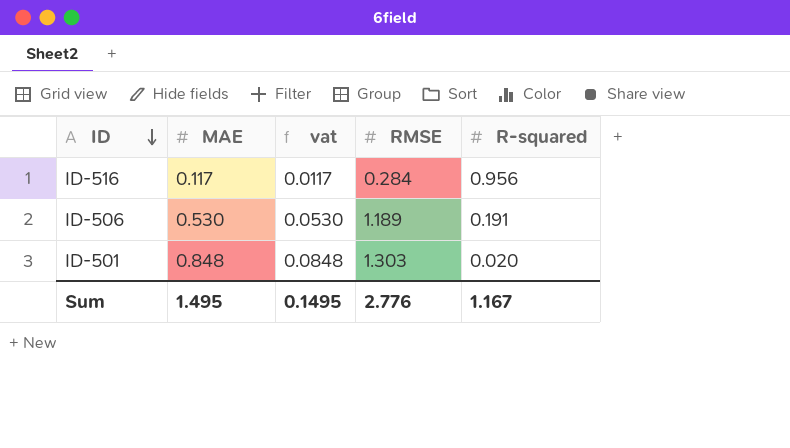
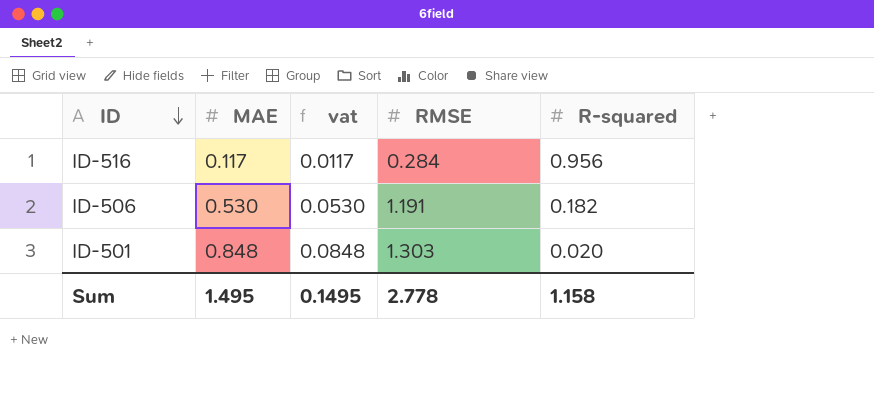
ID-506 | RMSE: 1.189 -> 1.191
ID-506 | R-squared: 0.191 -> 0.182
Sum | RMSE: 2.776 -> 2.778
Sum | R-squared: 1.167 -> 1.158

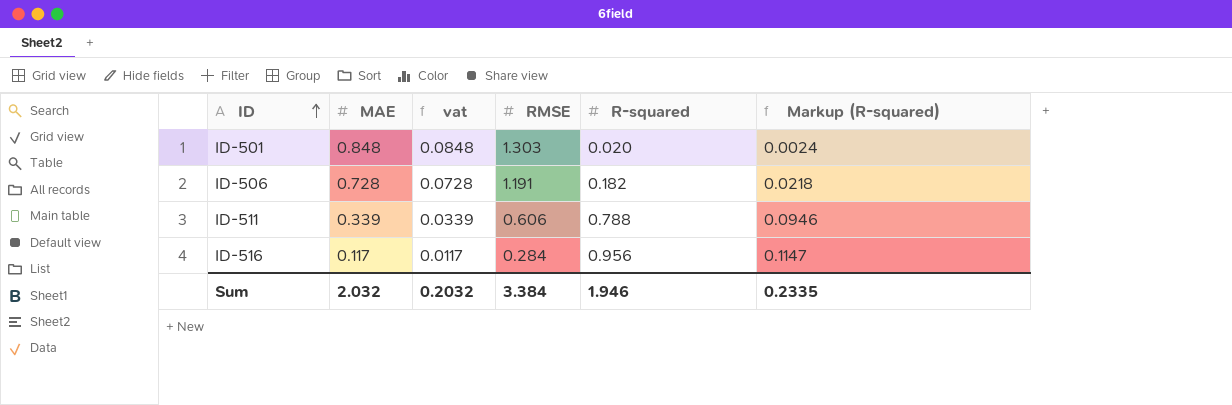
row order: ID descending -> ID ascending
column Markup (R-squared) | formula: none -> [R-squared] * 0.12
ID-506 | MAE: 0.530 -> 0.728
ID-506 | vat: 0.0530 -> 0.0728
row ID-511: none -> 0.339 | 0.0339 | 0.606 | 0.788 | 0.0946
Sum | MAE: 1.495 -> 2.032
Sum | vat: 0.1495 -> 0.2032
Sum | RMSE: 2.778 -> 3.384
Sum | R-squared: 1.158 -> 1.946

